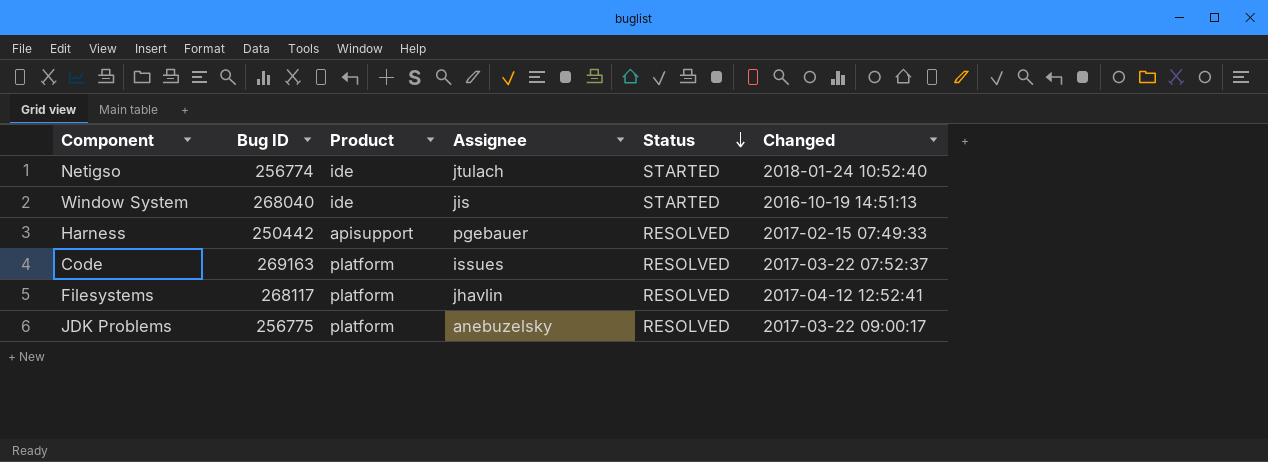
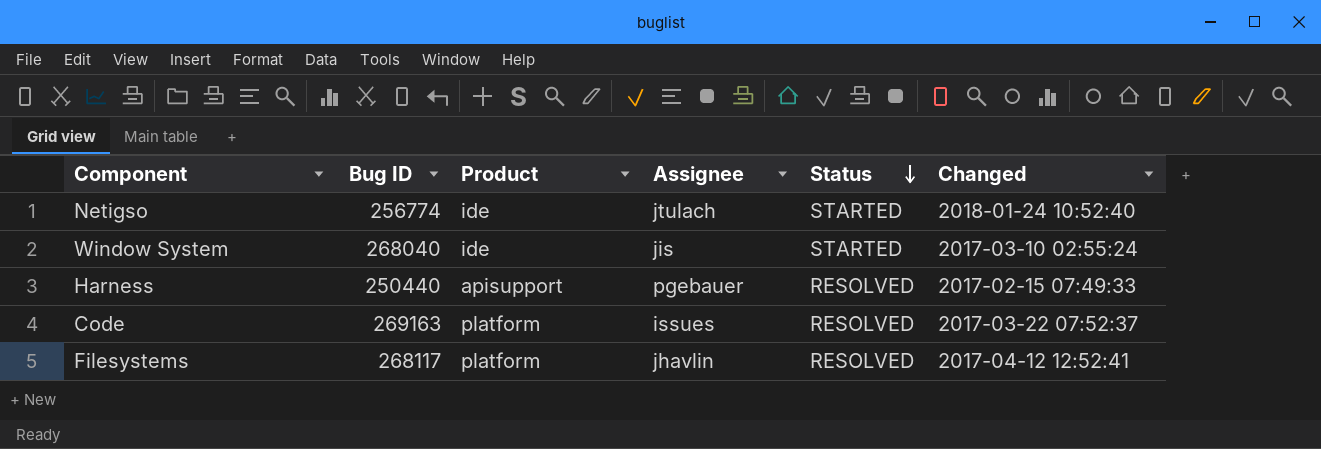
row JDK Problems: 256775 | platform | anebuzelsky | RESOLVED | 2017-03-22 09:00:17 -> none
Window System | Changed: 2016-10-19 14:51:13 -> 2017-03-10 02:55:24
Harness | Bug ID: 250442 -> 250440

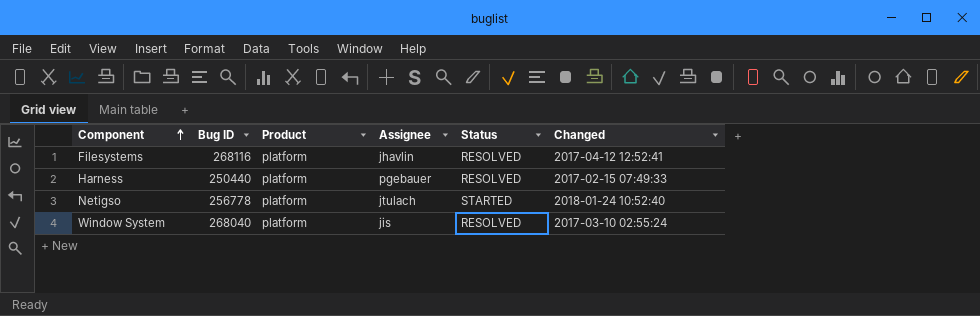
row order: Status descending -> Component ascending
row Code: 269163 | platform | issues | RESOLVED | 2017-03-22 07:52:37 -> none
Filesystems | Bug ID: 268117 -> 268116
Harness | Product: apisupport -> platform
Netigso | Bug ID: 256774 -> 256778
Netigso | Product: ide -> platform
Window System | Product: ide -> platform
Window System | Status: STARTED -> RESOLVED

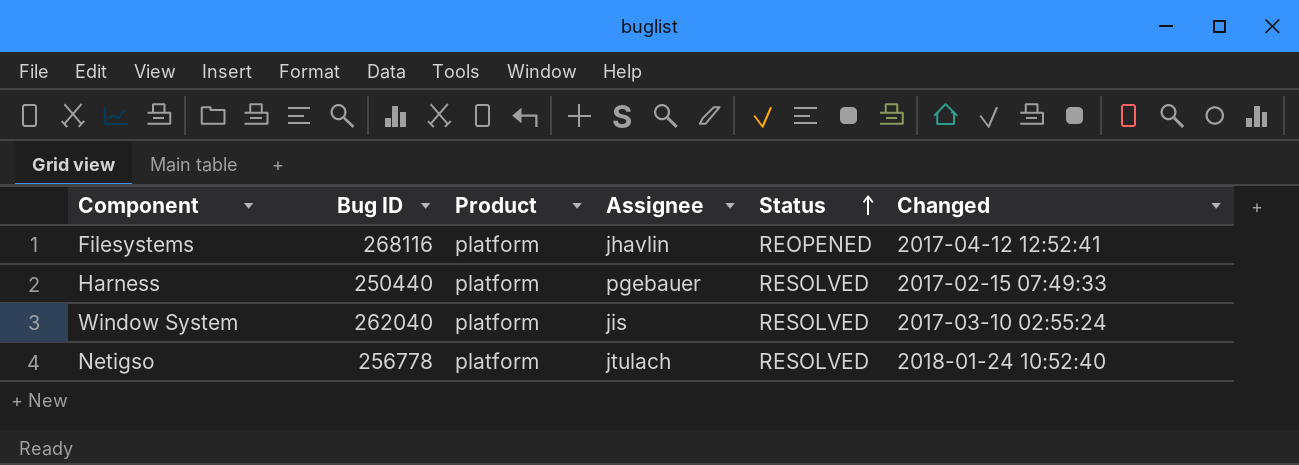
row order: Component ascending -> Status ascending
Filesystems | Status: RESOLVED -> REOPENED
Window System | Bug ID: 268040 -> 262040
Netigso | Status: STARTED -> RESOLVED

